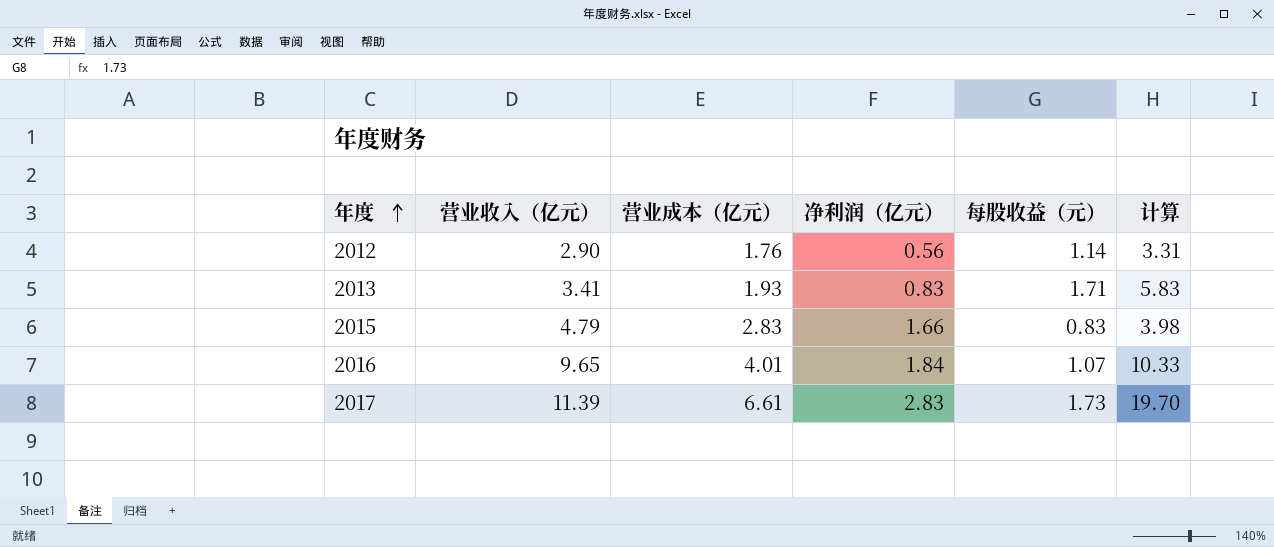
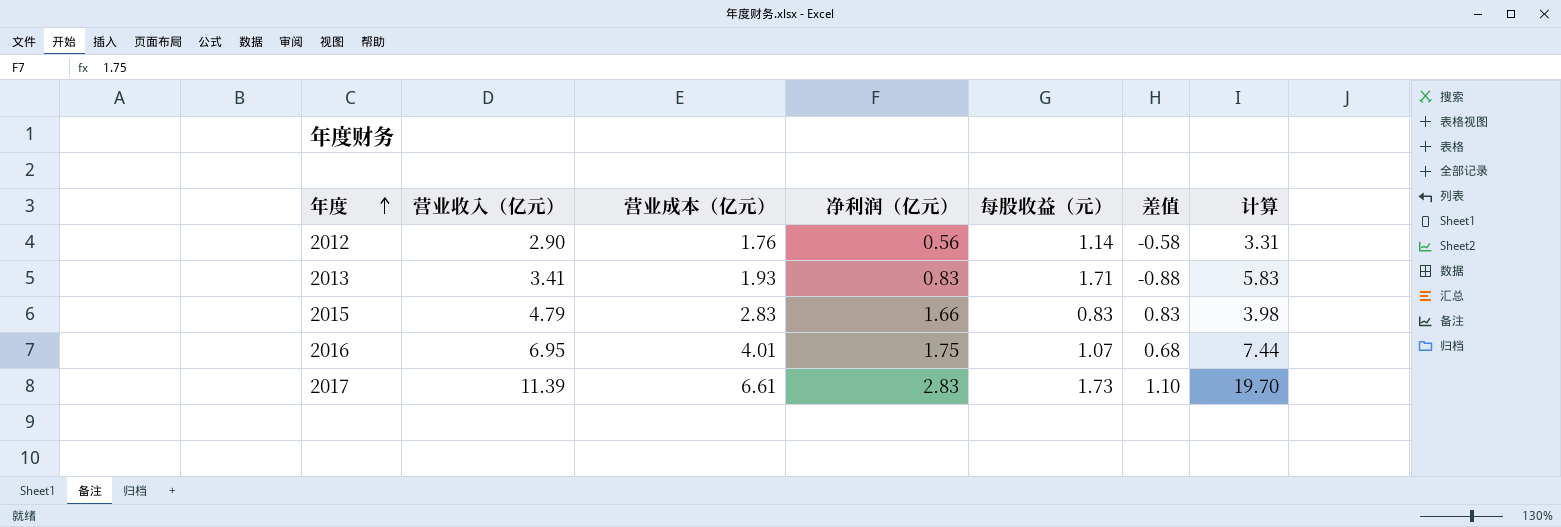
column 差值 | formula: none -> [净利润（亿元）] - [每股收益（元）]
2016 | 营业收入（亿元）: 9.65 -> 6.95
2016 | 净利润（亿元）: 1.84 -> 1.75
2016 | 计算: 10.33 -> 7.44

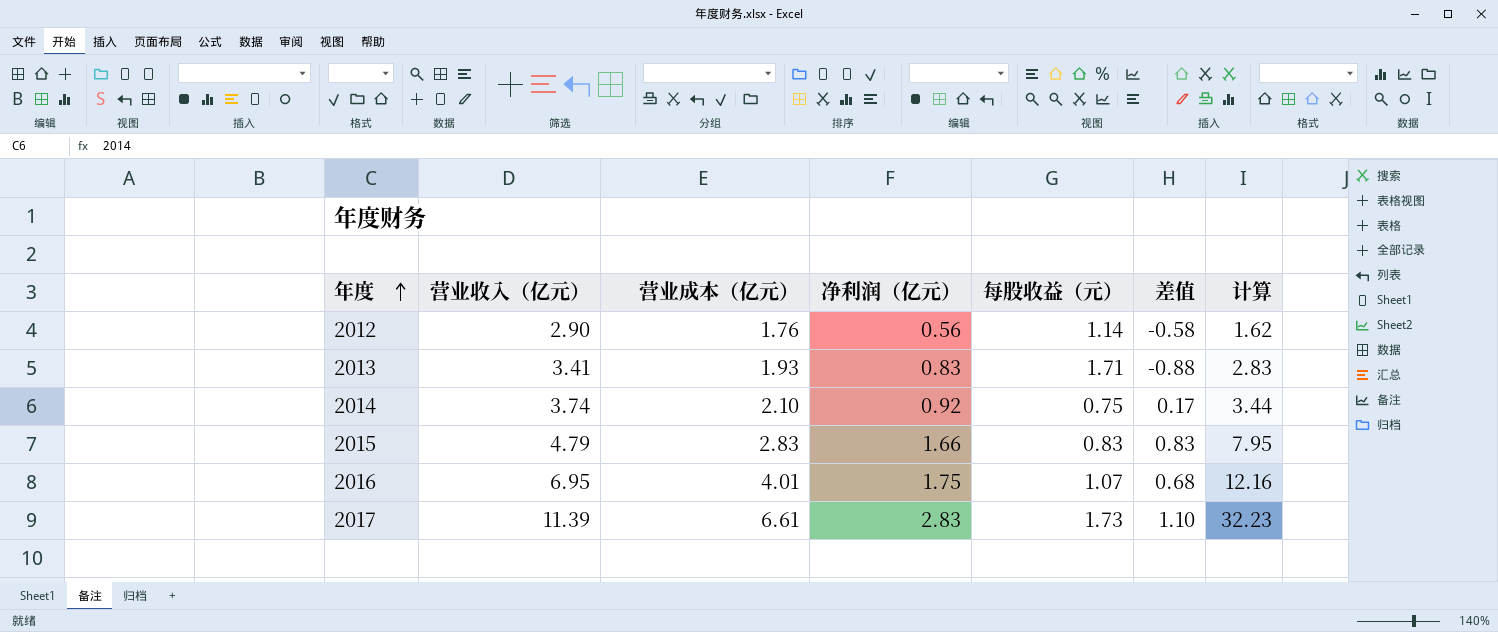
column 计算 | formula: [营业收入（亿元）] * [每股收益（元）] -> [营业收入（亿元）] * [净利润（亿元）]
row 2014: none -> 3.74 | 2.10 | 0.92 | 0.75 | 0.17 | 3.44

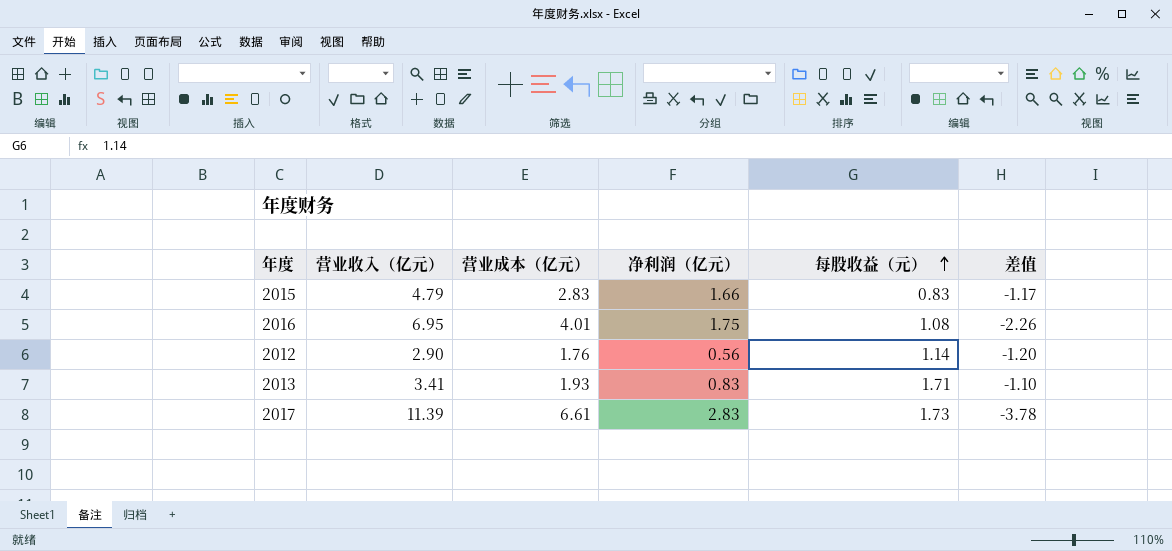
row order: 年度 ascending -> 每股收益（元） ascending
column 计算 | formula: [营业收入（亿元）] * [净利润（亿元）] -> none
column 差值 | formula: [净利润（亿元）] - [每股收益（元）] -> [净利润（亿元）] - [营业成本（亿元）]
row 2014: 3.74 | 2.10 | 0.92 | 0.75 | 0.17 | 3.44 -> none
2016 | 每股收益（元）: 1.07 -> 1.08

